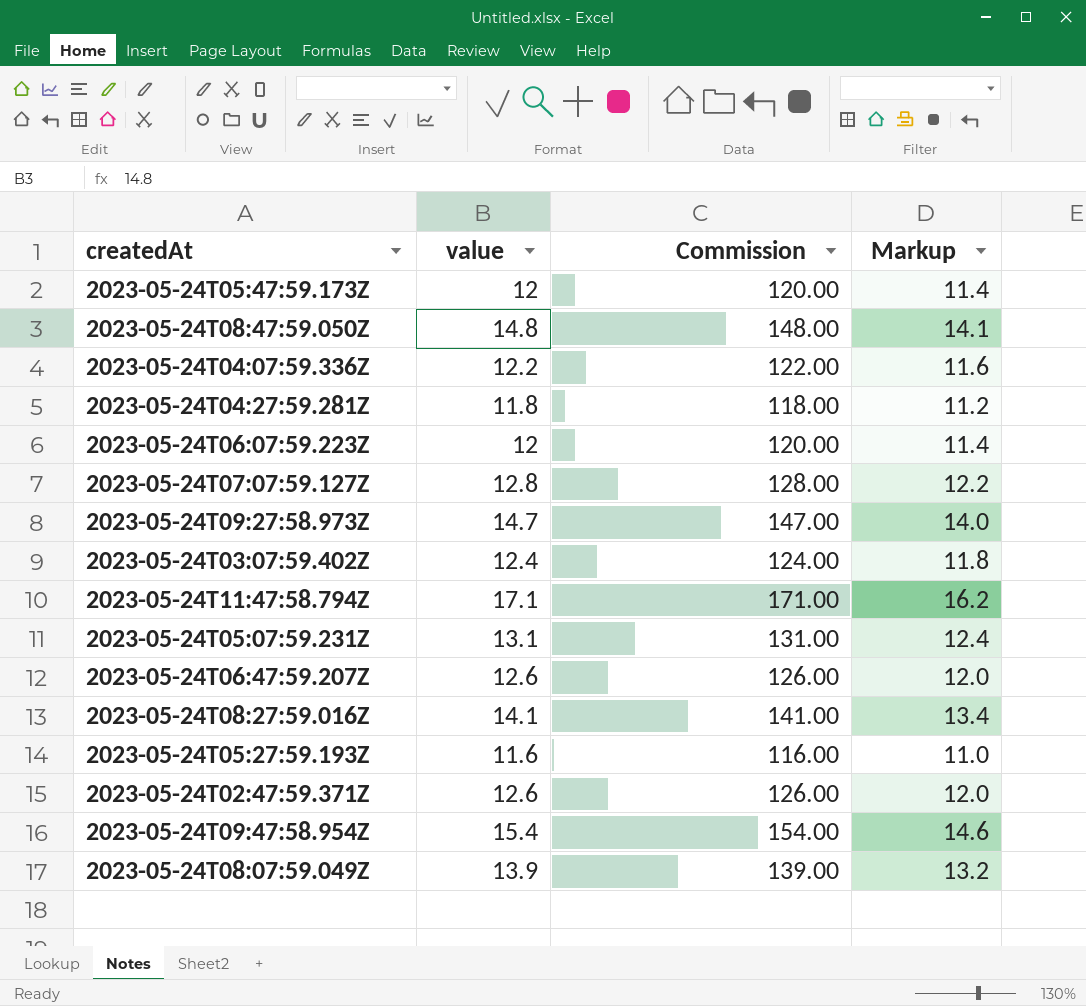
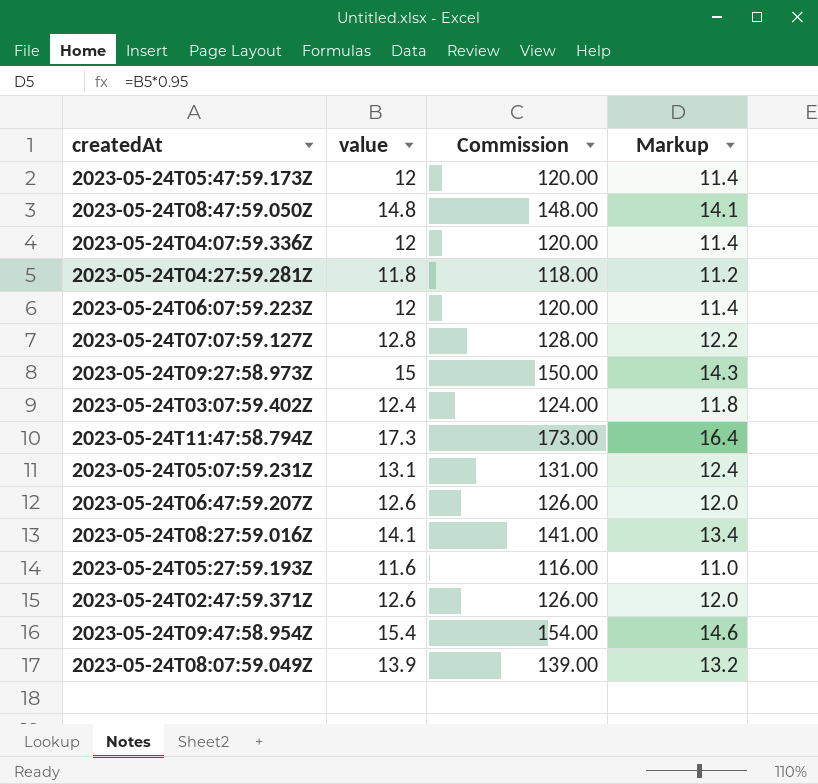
2023-05-24T04:07:59.336Z | value: 12.2 -> 12
2023-05-24T04:07:59.336Z | Commission: 122.00 -> 120.00
2023-05-24T04:07:59.336Z | Markup: 11.6 -> 11.4
2023-05-24T09:27:58.973Z | value: 14.7 -> 15
2023-05-24T09:27:58.973Z | Commission: 147.00 -> 150.00
2023-05-24T09:27:58.973Z | Markup: 14.0 -> 14.3
2023-05-24T11:47:58.794Z | value: 17.1 -> 17.3
2023-05-24T11:47:58.794Z | Commission: 171.00 -> 173.00
2023-05-24T11:47:58.794Z | Markup: 16.2 -> 16.4

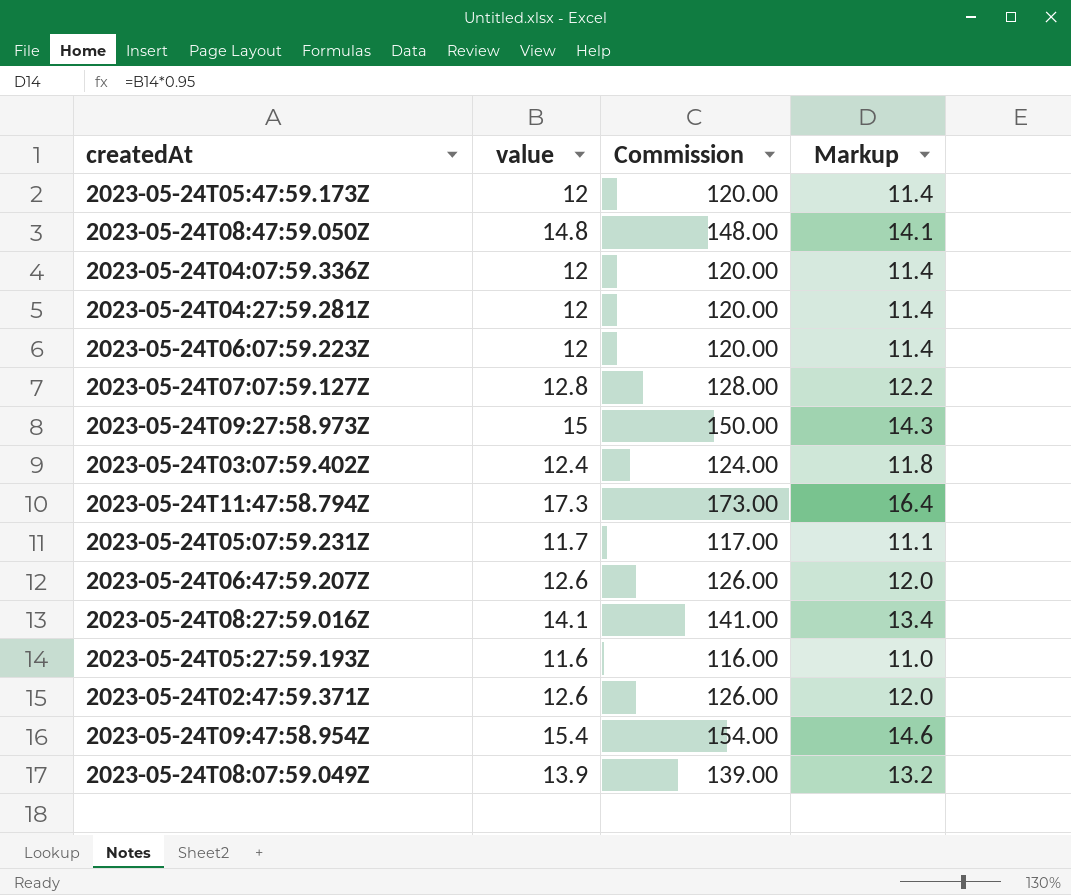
2023-05-24T04:27:59.281Z | value: 11.8 -> 12
2023-05-24T04:27:59.281Z | Commission: 118.00 -> 120.00
2023-05-24T04:27:59.281Z | Markup: 11.2 -> 11.4
2023-05-24T05:07:59.231Z | value: 13.1 -> 11.7
2023-05-24T05:07:59.231Z | Commission: 131.00 -> 117.00
2023-05-24T05:07:59.231Z | Markup: 12.4 -> 11.1

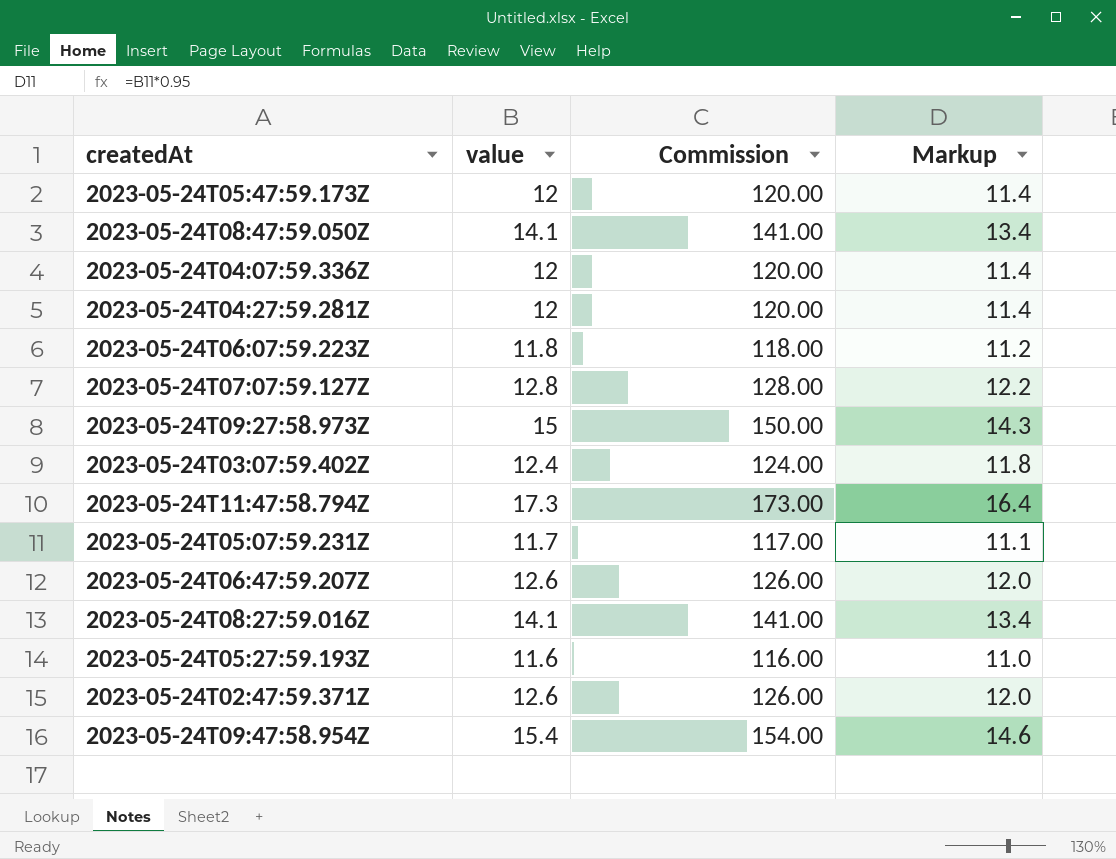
row 2023-05-24T08:07:59.049Z: 13.9 | 139.00 | 13.2 -> none
2023-05-24T08:47:59.050Z | value: 14.8 -> 14.1
2023-05-24T08:47:59.050Z | Commission: 148.00 -> 141.00
2023-05-24T08:47:59.050Z | Markup: 14.1 -> 13.4
2023-05-24T06:07:59.223Z | value: 12 -> 11.8
2023-05-24T06:07:59.223Z | Commission: 120.00 -> 118.00
2023-05-24T06:07:59.223Z | Markup: 11.4 -> 11.2

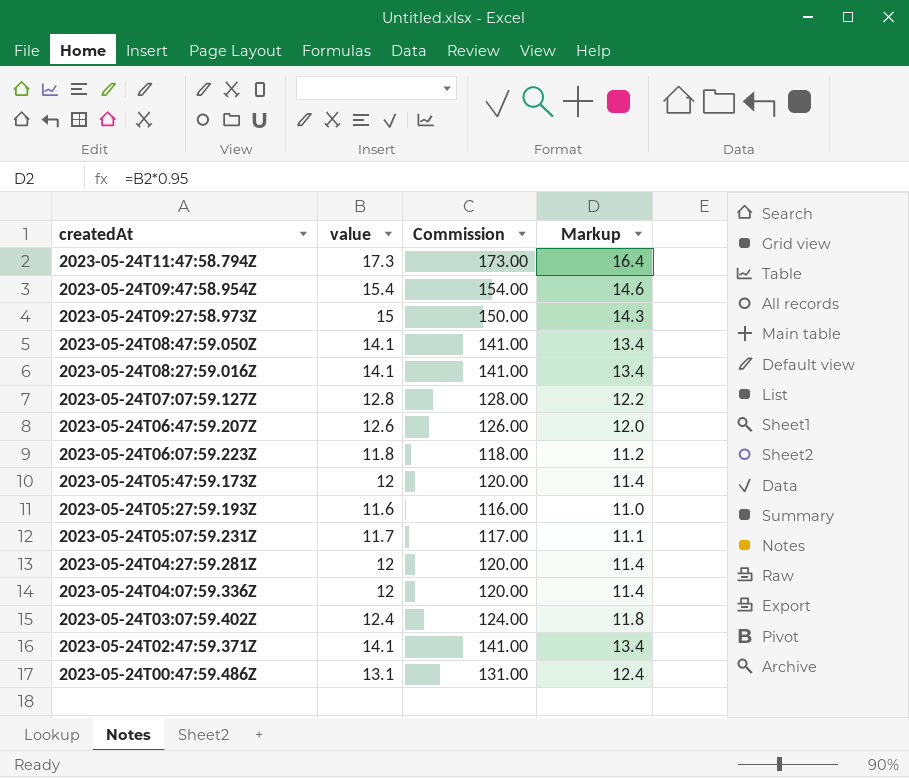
row order: none -> createdAt descending
2023-05-24T02:47:59.371Z | value: 12.6 -> 14.1
2023-05-24T02:47:59.371Z | Commission: 126.00 -> 141.00
2023-05-24T02:47:59.371Z | Markup: 12.0 -> 13.4
row 2023-05-24T00:47:59.486Z: none -> 13.1 | 131.00 | 12.4

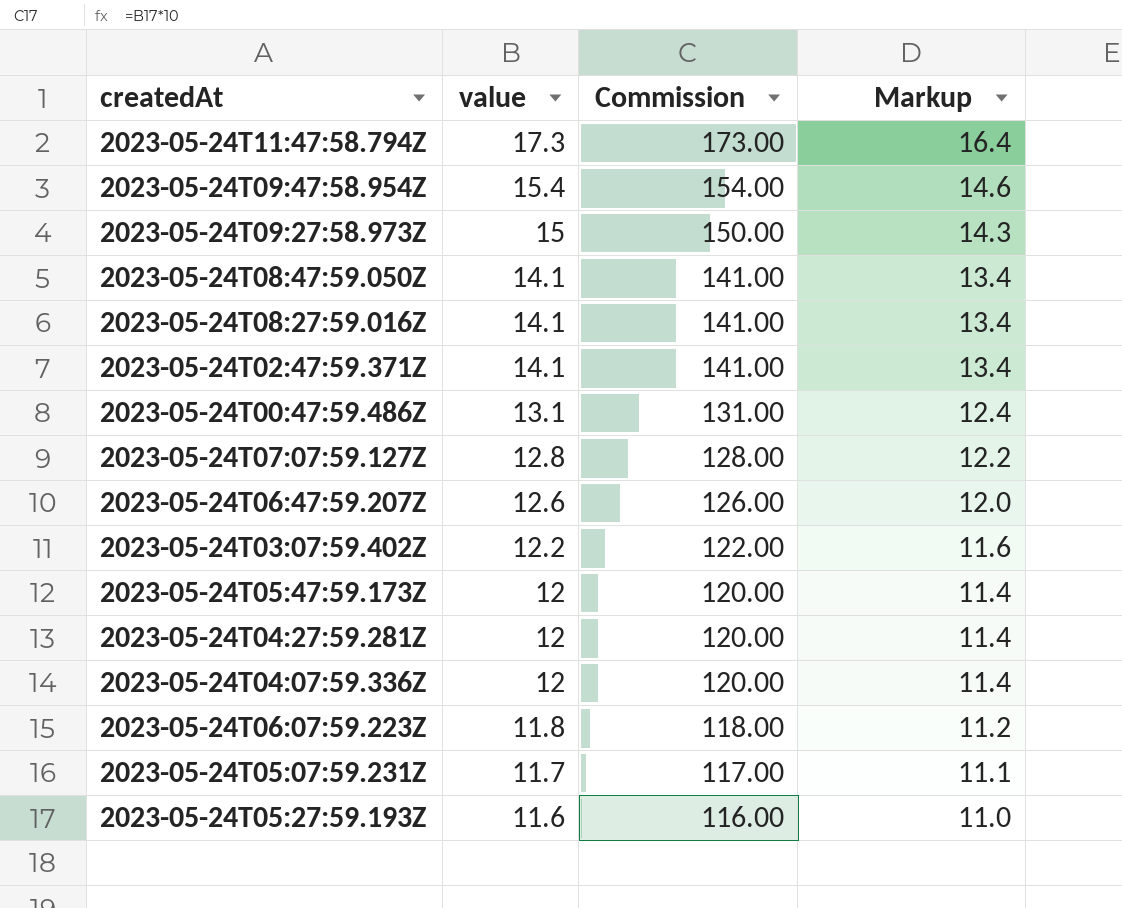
row order: createdAt descending -> value descending
2023-05-24T03:07:59.402Z | value: 12.4 -> 12.2
2023-05-24T03:07:59.402Z | Commission: 124.00 -> 122.00
2023-05-24T03:07:59.402Z | Markup: 11.8 -> 11.6

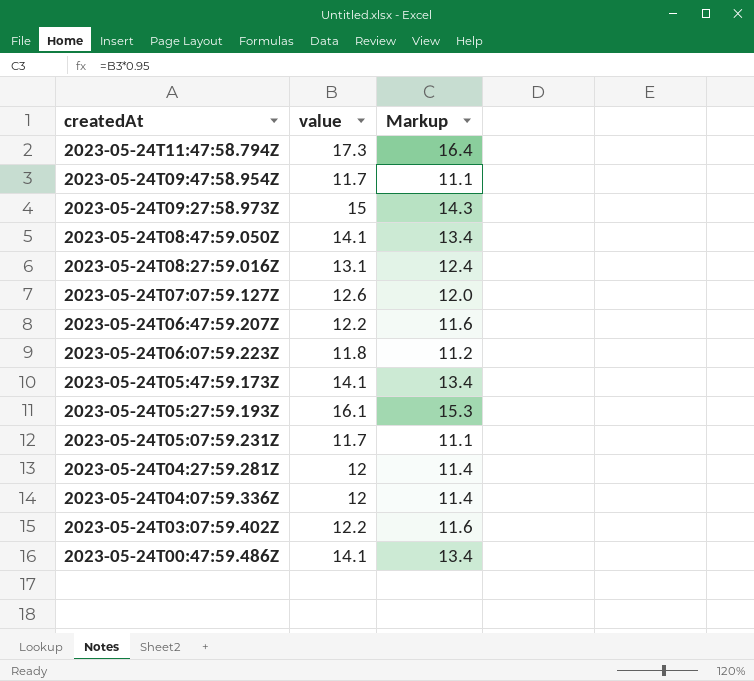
row order: value descending -> createdAt descending
column Commission | formula: [value] * 10 -> none
row 2023-05-24T02:47:59.371Z: 14.1 | 141.00 | 13.4 -> none
2023-05-24T09:47:58.954Z | value: 15.4 -> 11.7
2023-05-24T09:47:58.954Z | Markup: 14.6 -> 11.1
2023-05-24T08:27:59.016Z | value: 14.1 -> 13.1
2023-05-24T08:27:59.016Z | Markup: 13.4 -> 12.4
2023-05-24T07:07:59.127Z | value: 12.8 -> 12.6
2023-05-24T07:07:59.127Z | Markup: 12.2 -> 12.0
2023-05-24T06:47:59.207Z | value: 12.6 -> 12.2
2023-05-24T06:47:59.207Z | Markup: 12.0 -> 11.6
2023-05-24T05:47:59.173Z | value: 12 -> 14.1
2023-05-24T05:47:59.173Z | Markup: 11.4 -> 13.4
2023-05-24T05:27:59.193Z | value: 11.6 -> 16.1
2023-05-24T05:27:59.193Z | Markup: 11.0 -> 15.3
2023-05-24T00:47:59.486Z | value: 13.1 -> 14.1
2023-05-24T00:47:59.486Z | Markup: 12.4 -> 13.4

